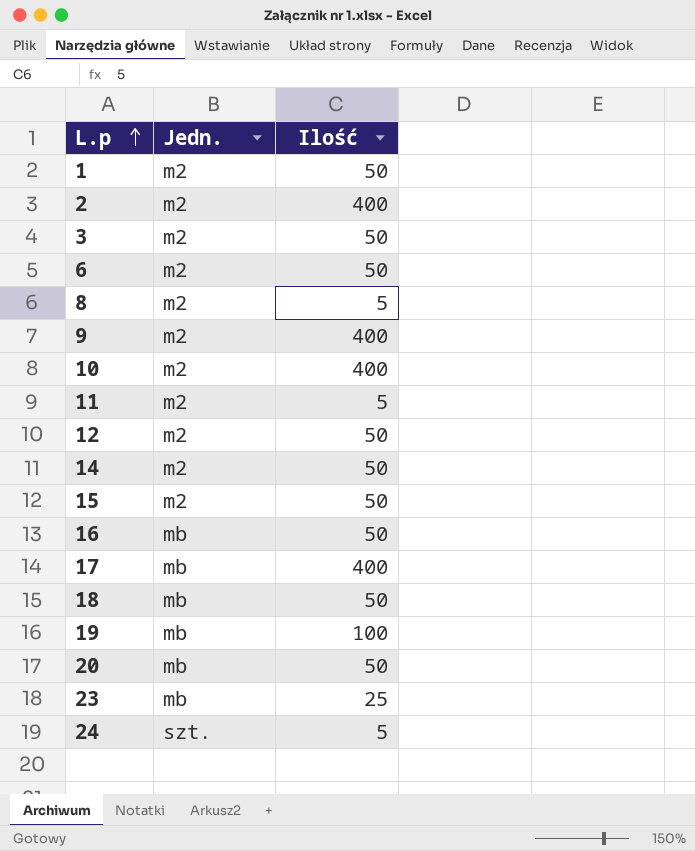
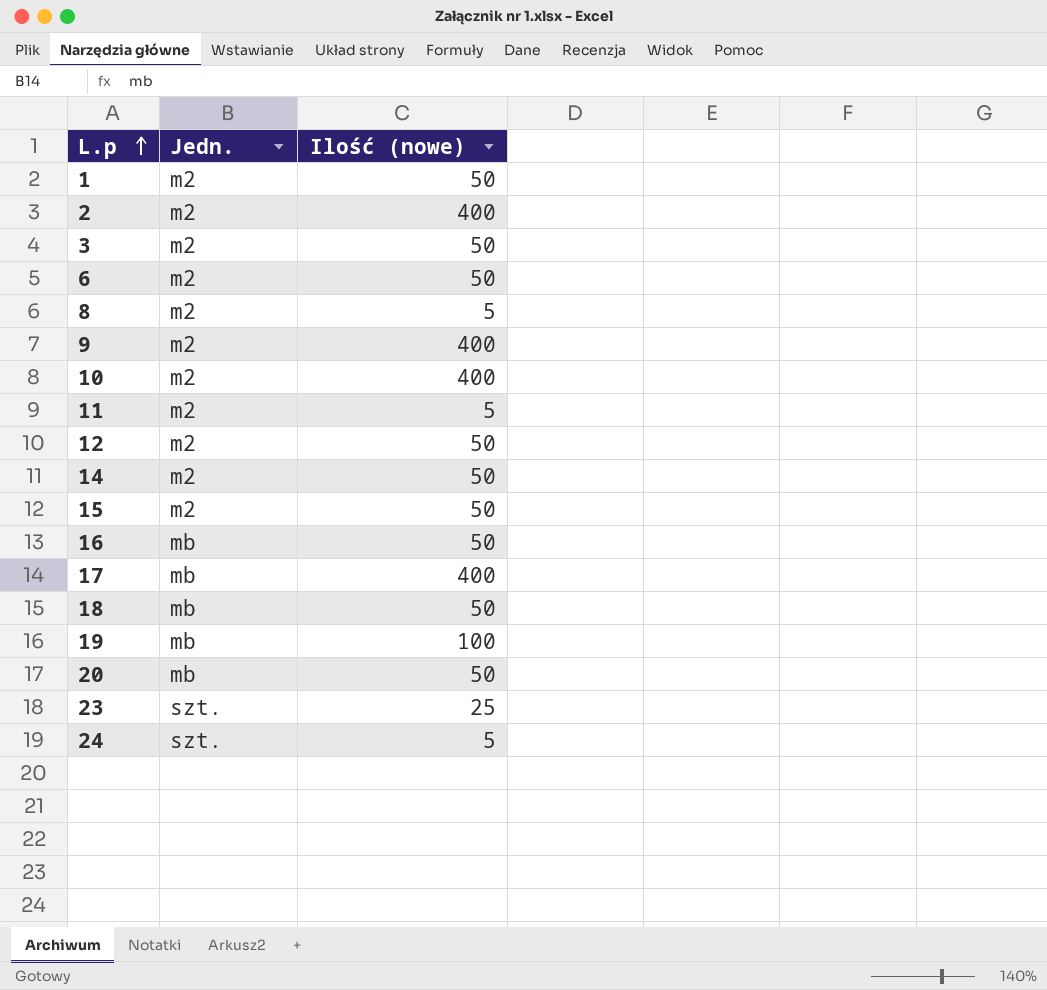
column name: Ilość -> Ilość (nowe)
23 | Jedn.: mb -> szt.

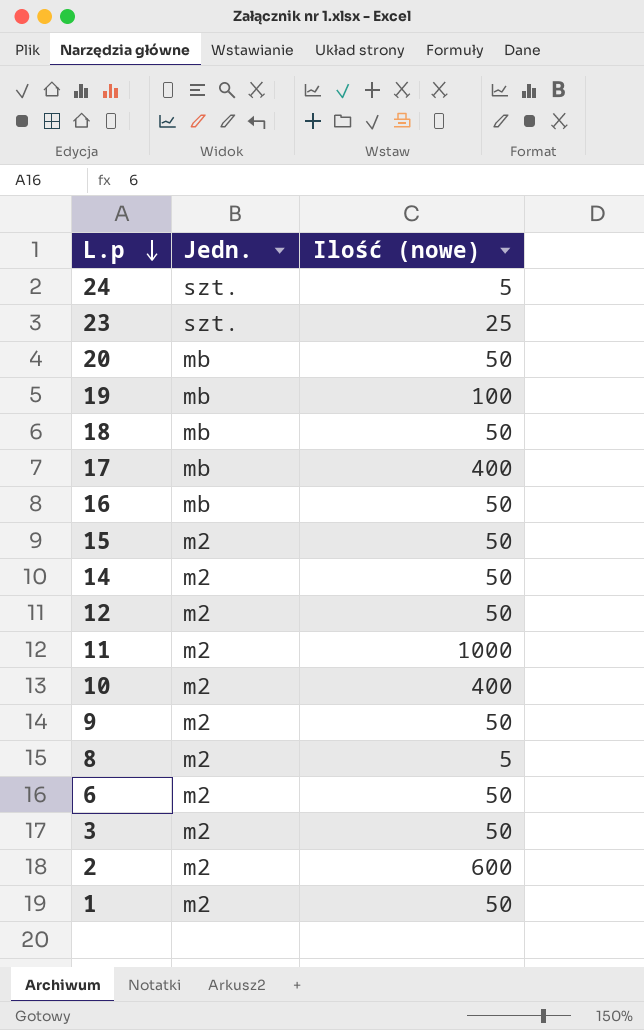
row order: L.p ascending -> L.p descending
11 | Ilość (nowe): 5 -> 1000
9 | Ilość (nowe): 400 -> 50
2 | Ilość (nowe): 400 -> 600

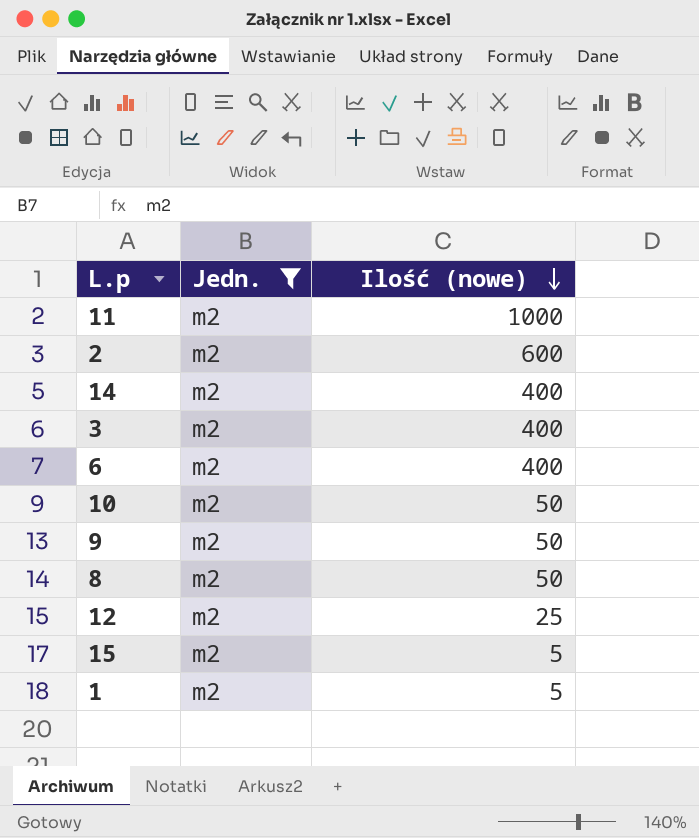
filter: none -> Jedn. = m2
row order: L.p descending -> Ilość (nowe) descending
14 | Ilość (nowe): 50 -> 400
3 | Ilość (nowe): 50 -> 400
6 | Ilość (nowe): 50 -> 400
10 | Ilość (nowe): 400 -> 50
8 | Ilość (nowe): 5 -> 50
12 | Ilość (nowe): 50 -> 25
15 | Ilość (nowe): 50 -> 5
1 | Ilość (nowe): 50 -> 5

